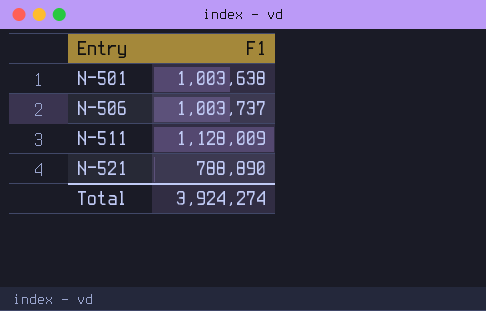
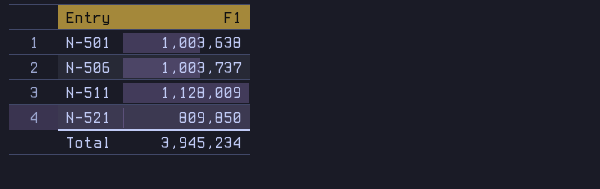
N-521 | F1: 788,890 -> 809,850
Total | F1: 3,924,274 -> 3,945,234

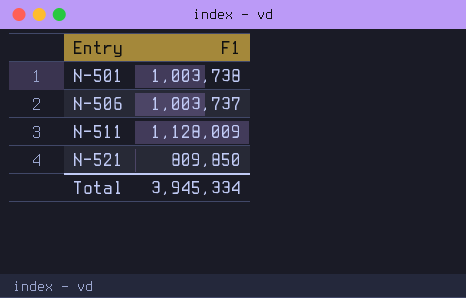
N-501 | F1: 1,003,638 -> 1,003,738
Total | F1: 3,945,234 -> 3,945,334

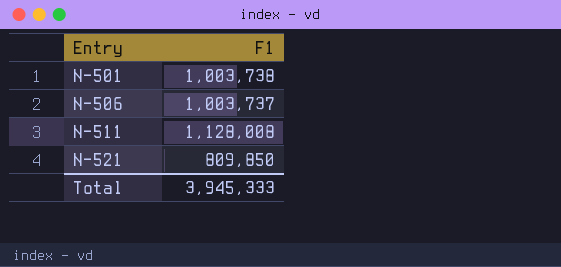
N-511 | F1: 1,128,009 -> 1,128,008
Total | F1: 3,945,334 -> 3,945,333

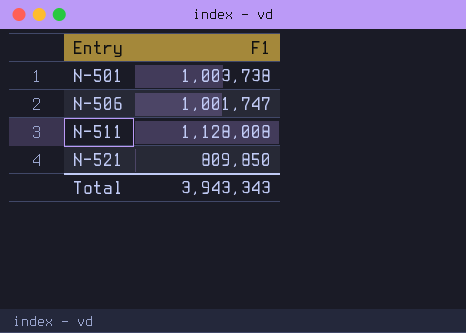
N-506 | F1: 1,003,737 -> 1,001,747
Total | F1: 3,945,333 -> 3,943,343

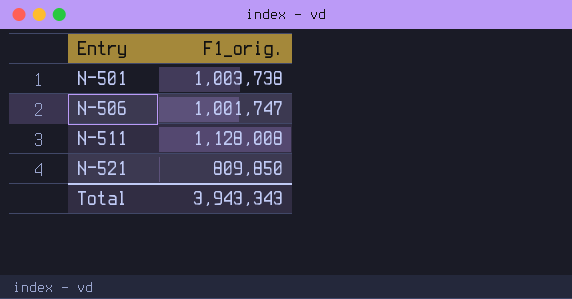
column name: F1 -> F1_orig.

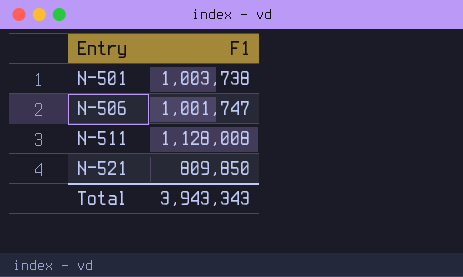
column name: F1_orig. -> F1

